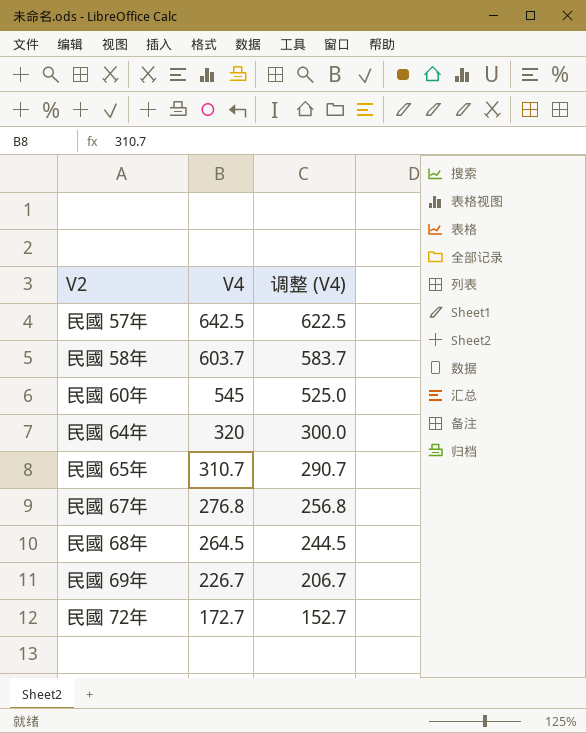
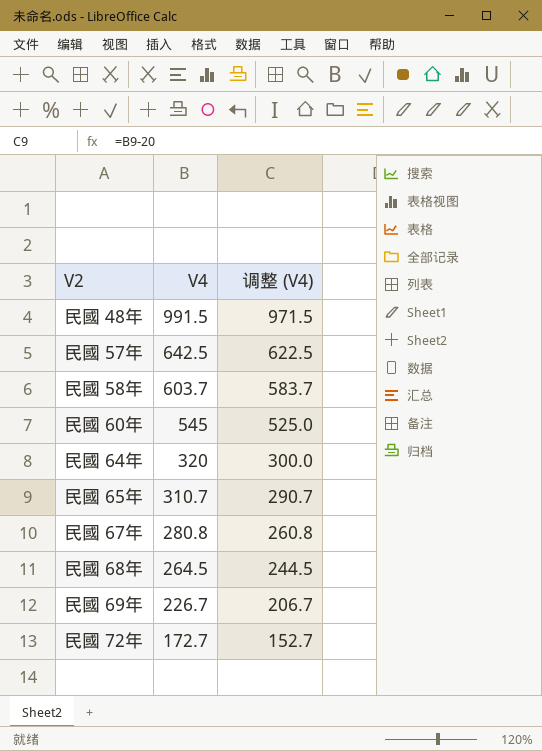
row 民國 48年: none -> 991.5 | 971.5
民國 67年 | V4: 276.8 -> 280.8
民國 67年 | 调整 (V4): 256.8 -> 260.8

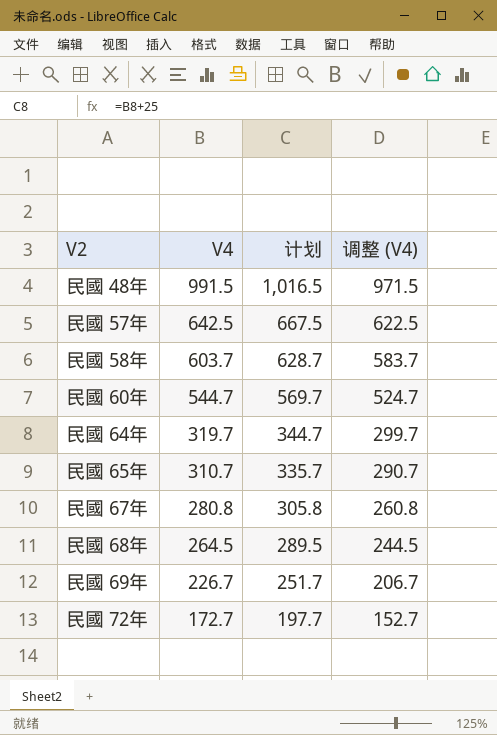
column 计划 | formula: none -> [V4] + 25
民國 60年 | V4: 545 -> 544.7
民國 60年 | 调整 (V4): 525.0 -> 524.7
民國 64年 | V4: 320 -> 319.7
民國 64年 | 调整 (V4): 300.0 -> 299.7

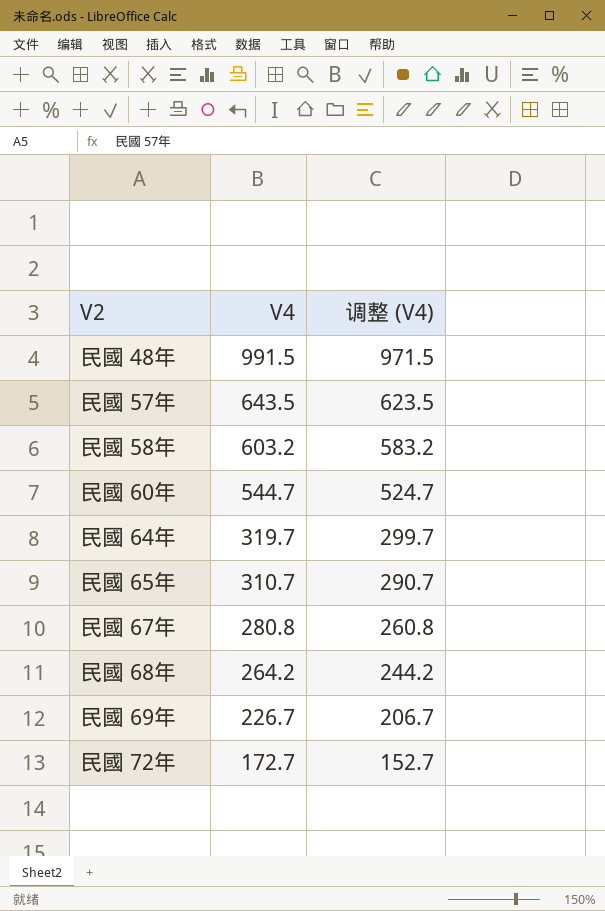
column 计划 | formula: [V4] + 25 -> none
民國 57年 | V4: 642.5 -> 643.5
民國 57年 | 调整 (V4): 622.5 -> 623.5
民國 58年 | V4: 603.7 -> 603.2
民國 58年 | 调整 (V4): 583.7 -> 583.2
民國 68年 | V4: 264.5 -> 264.2
民國 68年 | 调整 (V4): 244.5 -> 244.2

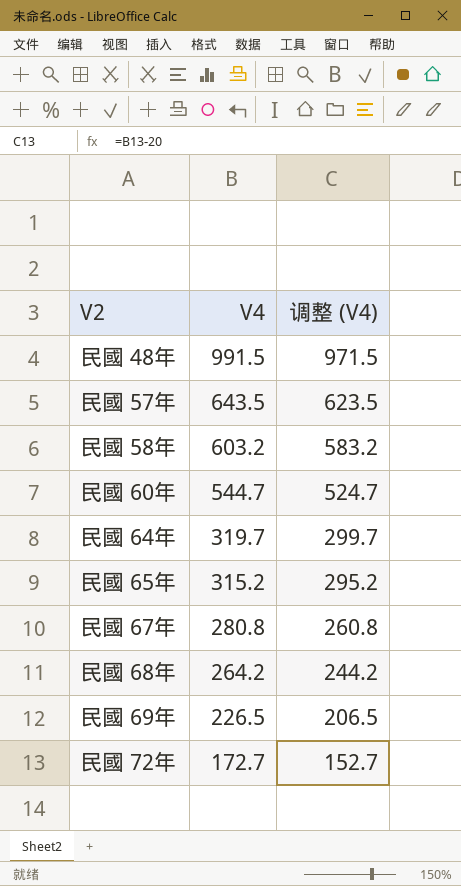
民國 65年 | V4: 310.7 -> 315.2
民國 65年 | 调整 (V4): 290.7 -> 295.2
民國 69年 | V4: 226.7 -> 226.5
民國 69年 | 调整 (V4): 206.7 -> 206.5

